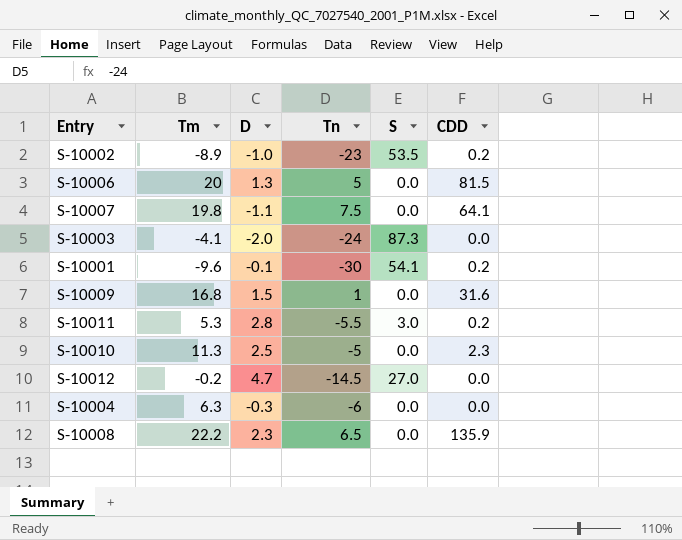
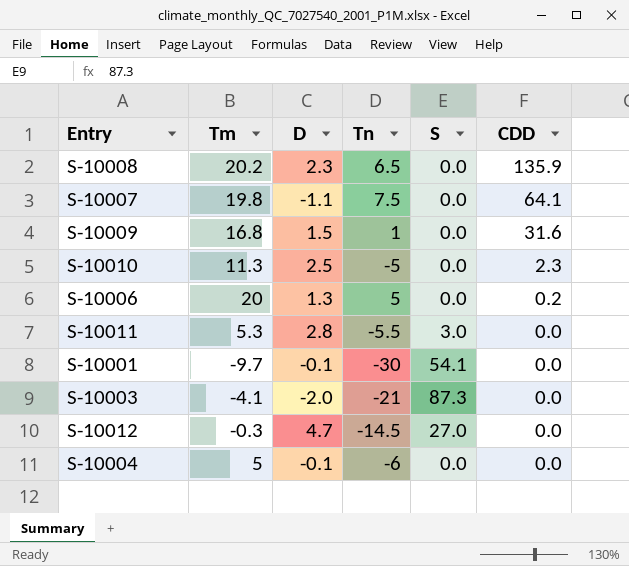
row order: none -> CDD descending
row S-10002: -8.9 | -1.0 | -23 | 53.5 | 0.2 -> none
S-10008 | Tm: 22.2 -> 20.2
S-10006 | CDD: 81.5 -> 0.2
S-10011 | CDD: 0.2 -> 0.0
S-10001 | Tm: -9.6 -> -9.7
S-10001 | CDD: 0.2 -> 0.0
S-10003 | Tn: -24 -> -21
S-10012 | Tm: -0.2 -> -0.3
S-10004 | Tm: 6.3 -> 5
S-10004 | D: -0.3 -> -0.1

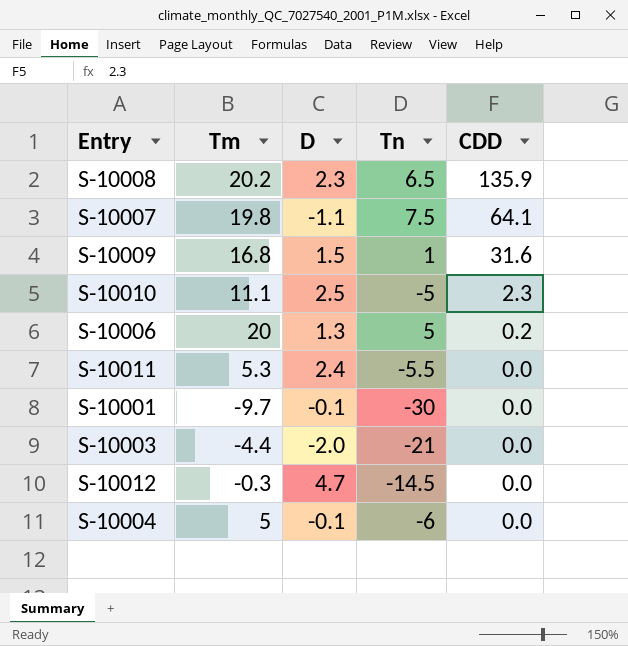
column S | position: 5 -> none
S-10010 | Tm: 11.3 -> 11.1
S-10011 | D: 2.8 -> 2.4
S-10003 | Tm: -4.1 -> -4.4

